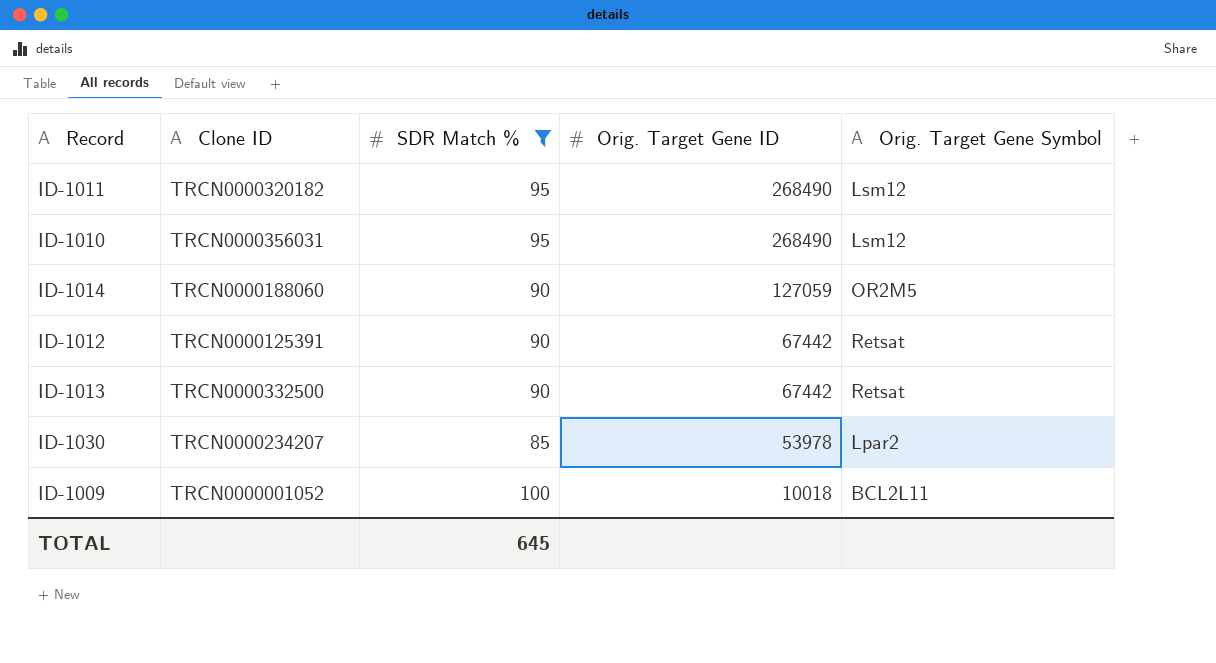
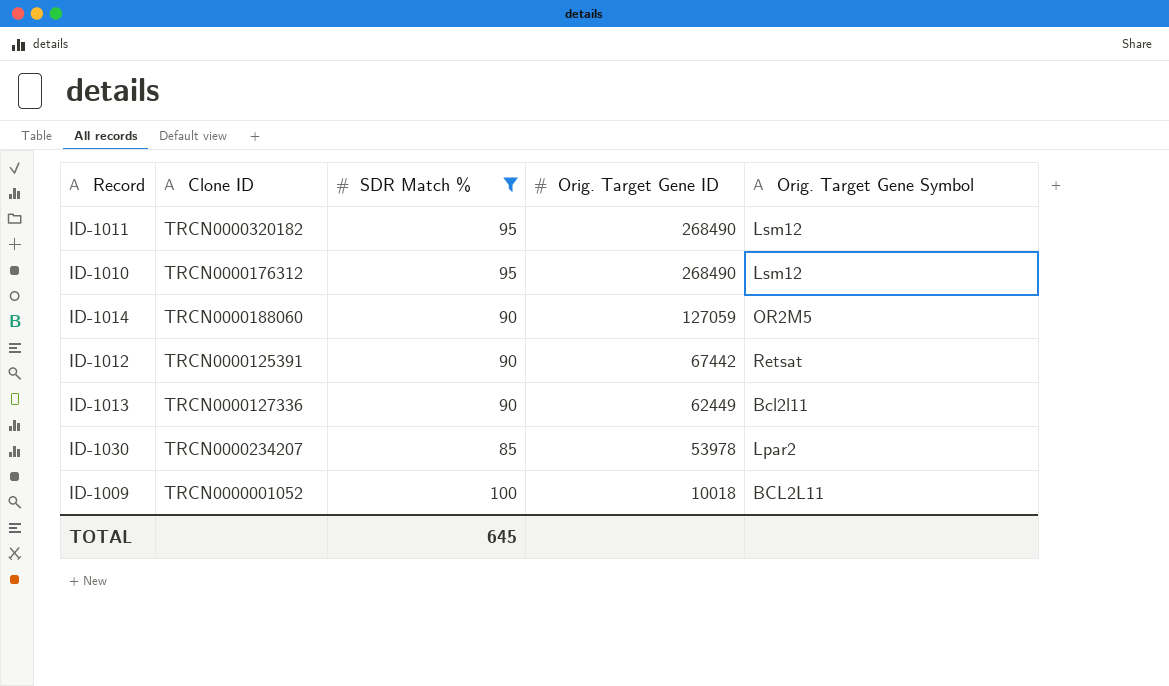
ID-1010 | Clone ID: TRCN0000356031 -> TRCN0000176312
ID-1013 | Clone ID: TRCN0000332500 -> TRCN0000127336
ID-1013 | Orig. Target Gene ID: 67442 -> 62449
ID-1013 | Orig. Target Gene Symbol: Retsat -> Bcl2l11

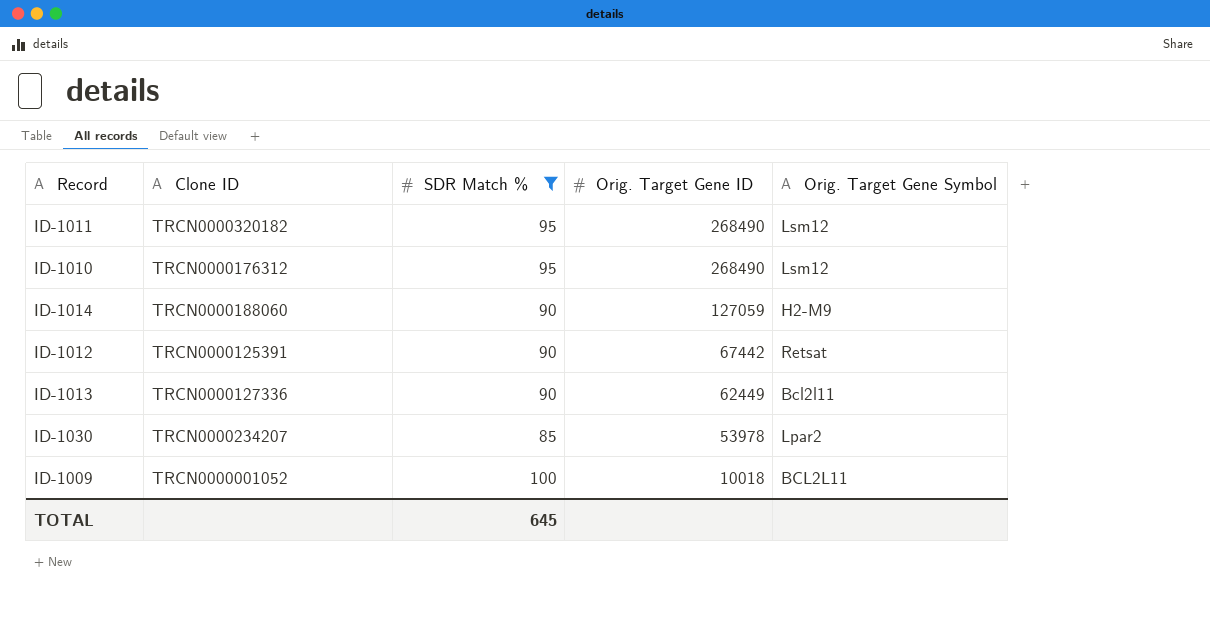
ID-1014 | Orig. Target Gene Symbol: OR2M5 -> H2-M9

